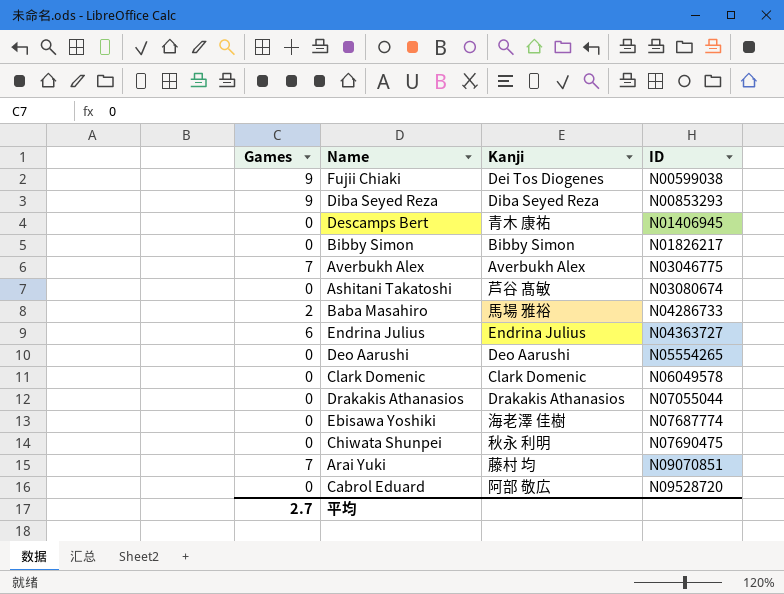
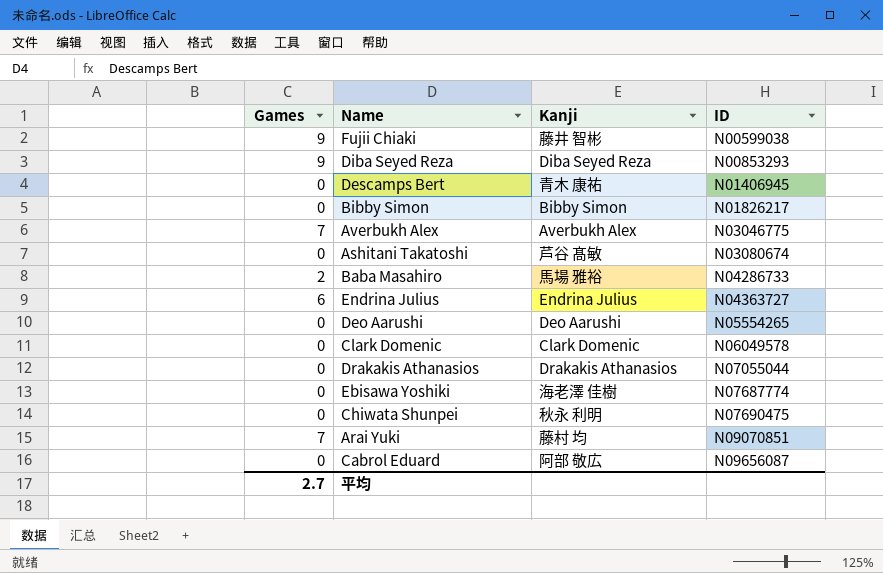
Fujii Chiaki | Kanji: Dei Tos Diogenes -> 藤井 智彬
Cabrol Eduard | ID: N09528720 -> N09656087

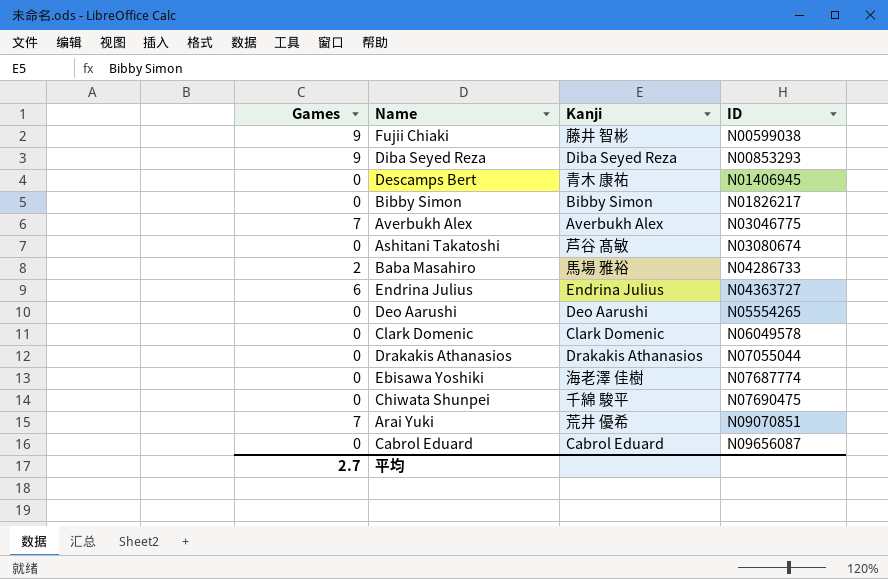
Chiwata Shunpei | Kanji: 秋永 利明 -> 千綿 駿平
Arai Yuki | Kanji: 藤村 均 -> 荒井 優希
Cabrol Eduard | Kanji: 阿部 敬広 -> Cabrol Eduard

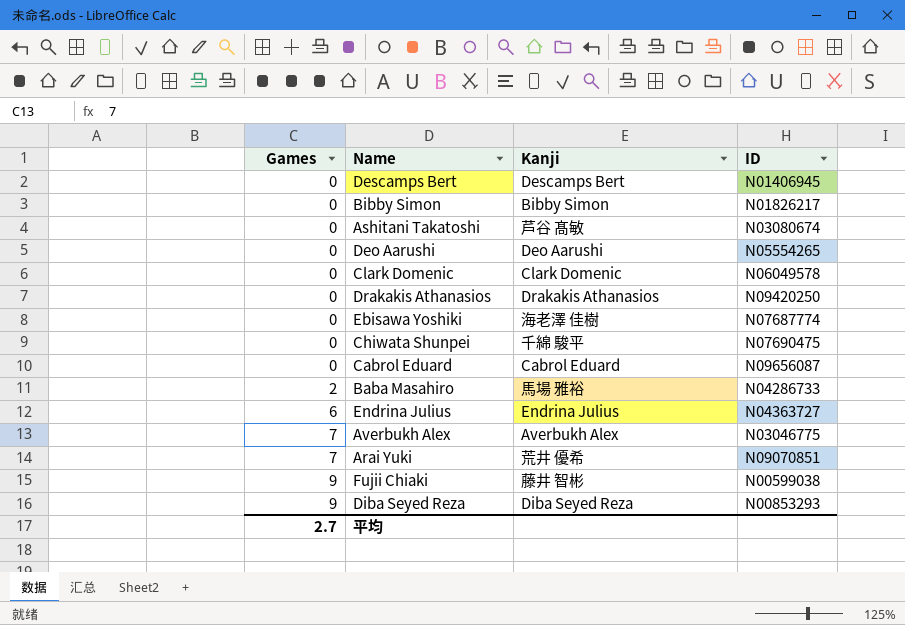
row order: ID ascending -> Games ascending
Descamps Bert | Kanji: 青木 康祐 -> Descamps Bert
Drakakis Athanasios | ID: N07055044 -> N09420250

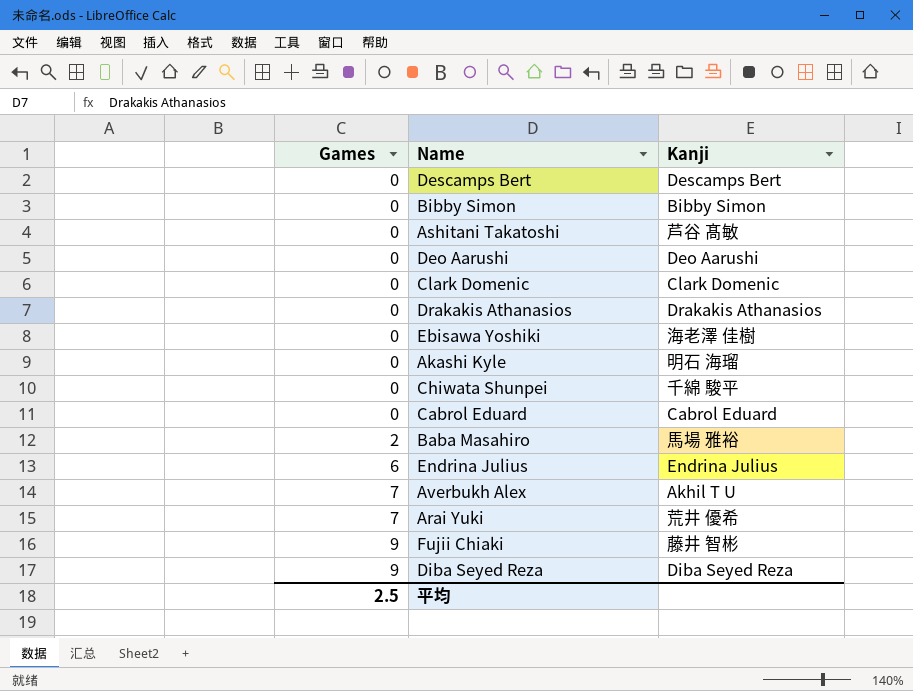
column ID | position: 4 -> none
row Akashi Kyle: none -> 0 | 明石 海瑠
Averbukh Alex | Kanji: Averbukh Alex -> Akhil T U
平均 | Games: 2.7 -> 2.5

